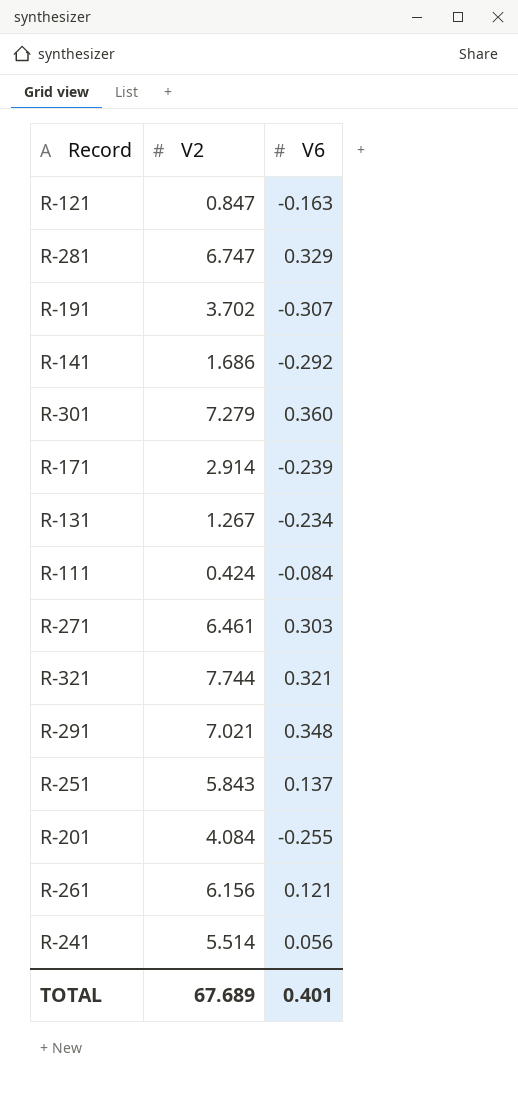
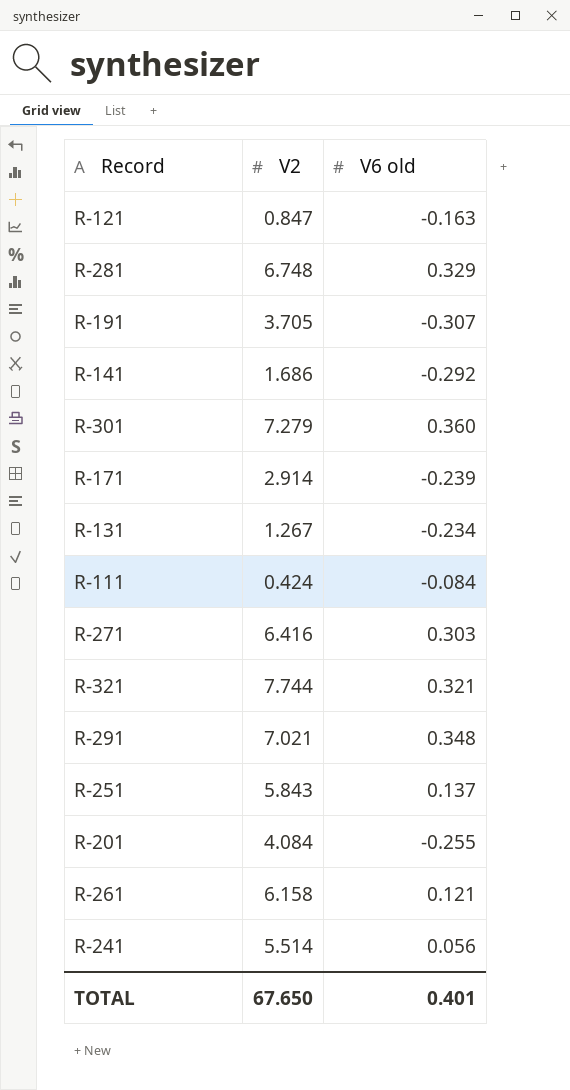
column name: V6 -> V6 old
R-281 | V2: 6.747 -> 6.748
R-191 | V2: 3.702 -> 3.705
R-271 | V2: 6.461 -> 6.416
R-261 | V2: 6.156 -> 6.158
TOTAL | V2: 67.689 -> 67.650

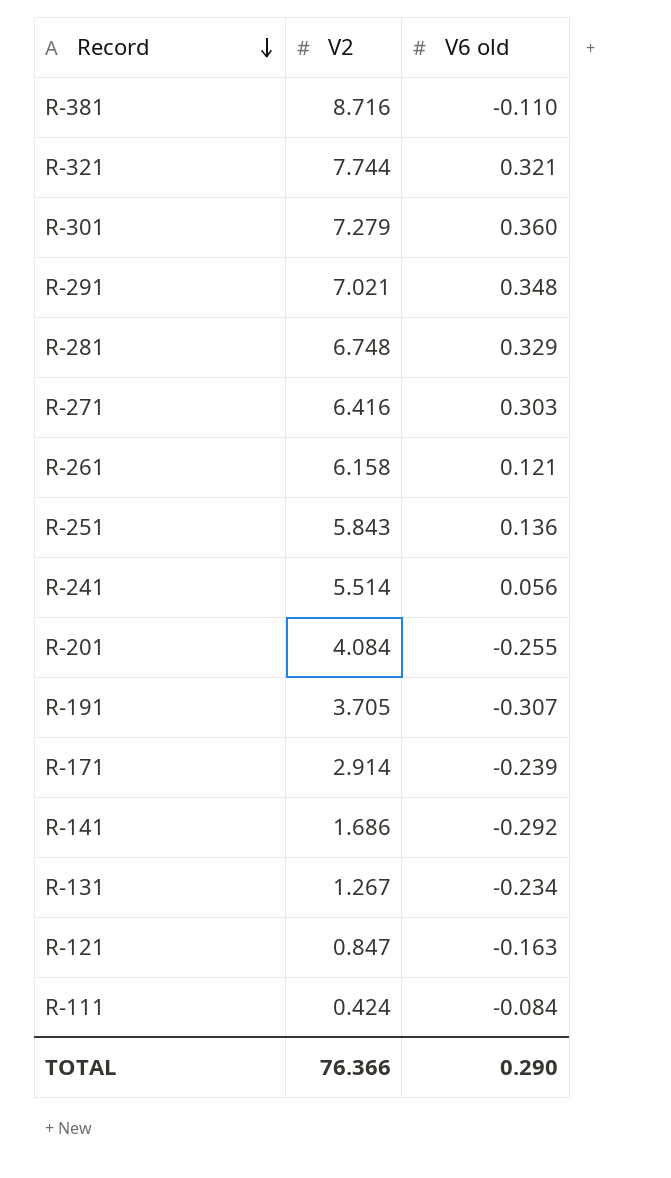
row order: none -> Record descending
row R-381: none -> 8.716 | -0.110
R-251 | V6 old: 0.137 -> 0.136
TOTAL | V2: 67.650 -> 76.366
TOTAL | V6 old: 0.401 -> 0.290

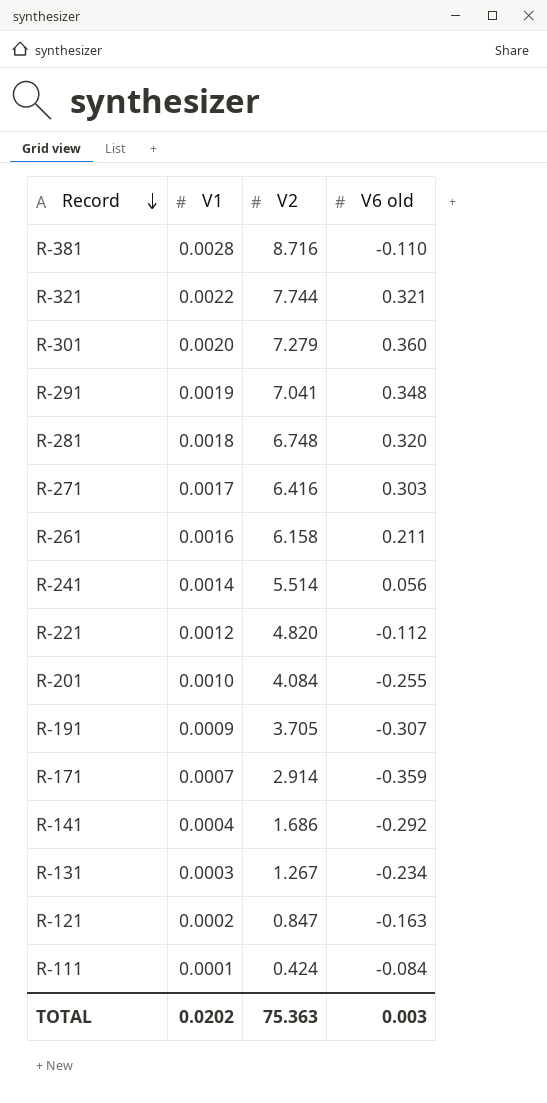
column V1 | position: none -> 2
row R-251: 5.843 | 0.136 -> none
R-291 | V2: 7.021 -> 7.041
R-281 | V6 old: 0.329 -> 0.320
R-261 | V6 old: 0.121 -> 0.211
row R-221: none -> 0.0012 | 4.820 | -0.112
R-171 | V6 old: -0.239 -> -0.359
TOTAL | V2: 76.366 -> 75.363
TOTAL | V6 old: 0.290 -> 0.003

